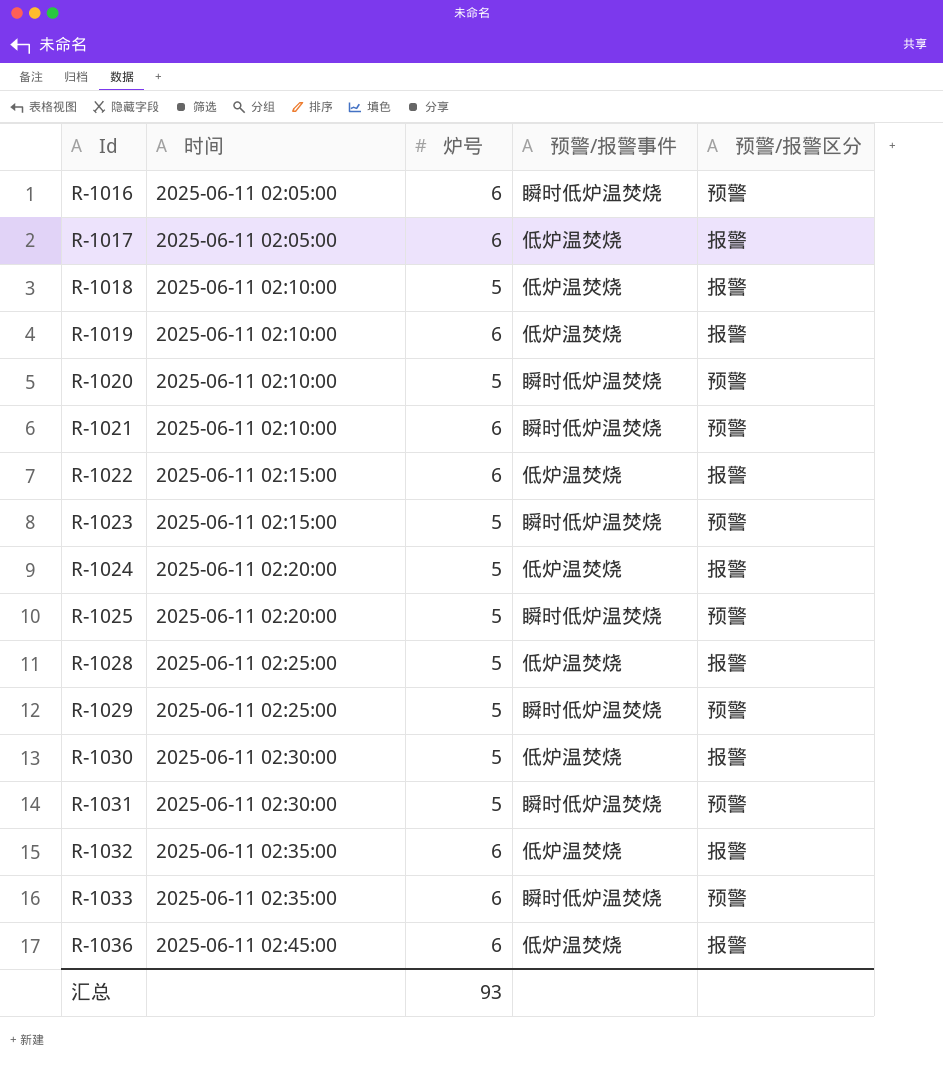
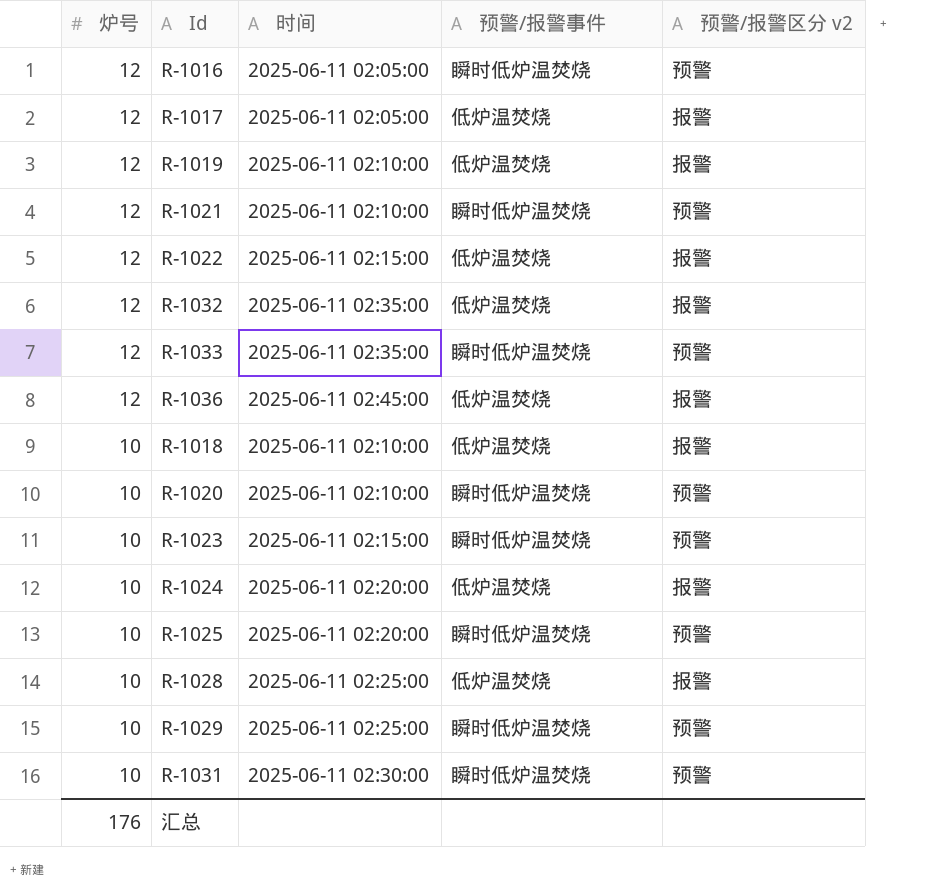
row order: Id ascending -> 炉号 descending
column 炉号 | position: 3 -> 1
column name: 预警/报警区分 -> 预警/报警区分 v2
row R-1030: 2025-06-11 02:30:00 | 5 | 低炉温焚烧 | 报警 -> none
R-1016 | 炉号: 6 -> 12
R-1017 | 炉号: 6 -> 12
R-1019 | 炉号: 6 -> 12
R-1021 | 炉号: 6 -> 12
R-1022 | 炉号: 6 -> 12
R-1032 | 炉号: 6 -> 12
R-1033 | 炉号: 6 -> 12
R-1036 | 炉号: 6 -> 12
R-1018 | 炉号: 5 -> 10
R-1020 | 炉号: 5 -> 10
R-1023 | 炉号: 5 -> 10
R-1024 | 炉号: 5 -> 10
R-1025 | 炉号: 5 -> 10
R-1028 | 炉号: 5 -> 10
R-1029 | 炉号: 5 -> 10
R-1031 | 炉号: 5 -> 10
汇总 | 炉号: 93 -> 176

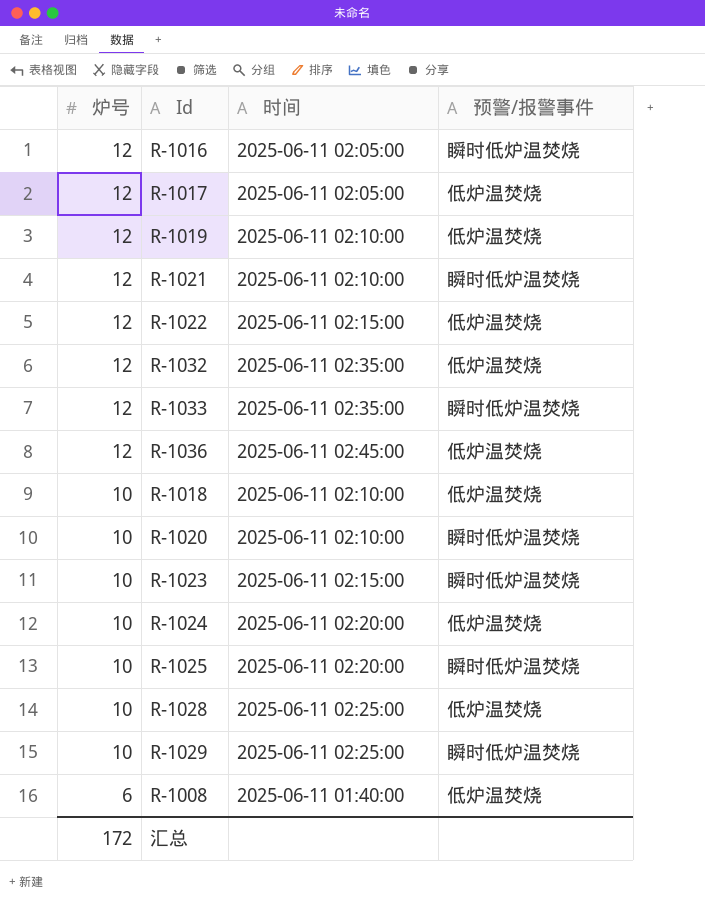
column 预警/报警区分 v2 | position: 5 -> none
row R-1031: 10 | 2025-06-11 02:30:00 | 瞬时低炉温焚烧 | 预警 -> none
row R-1008: none -> 6 | 2025-06-11 01:40:00 | 低炉温焚烧
汇总 | 炉号: 176 -> 172

